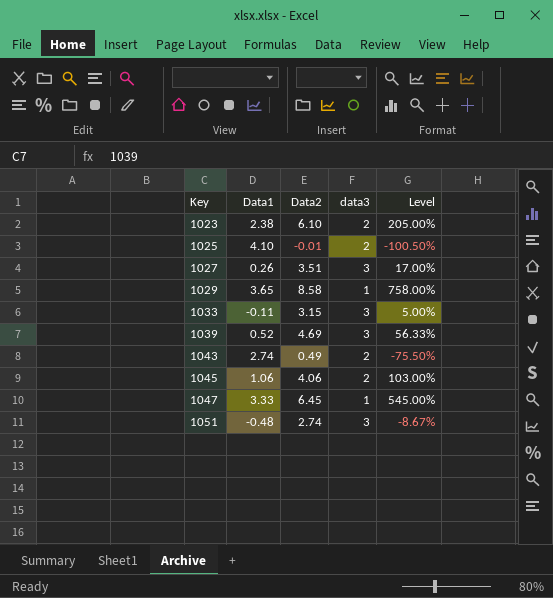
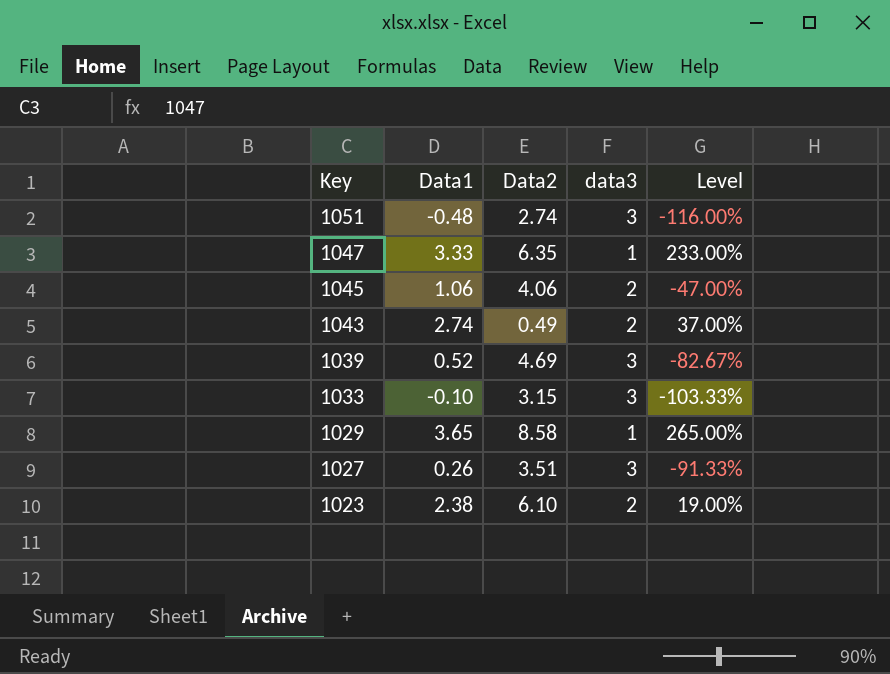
row order: Key ascending -> Key descending
column Level | formula: ([Data2] - [data3]) / [data3] -> ([Data1] - [data3]) / [data3]
row 1025: 4.10 | -0.01 | 2 | -100.50% -> none
1047 | Data2: 6.45 -> 6.35
1033 | Data1: -0.11 -> -0.10

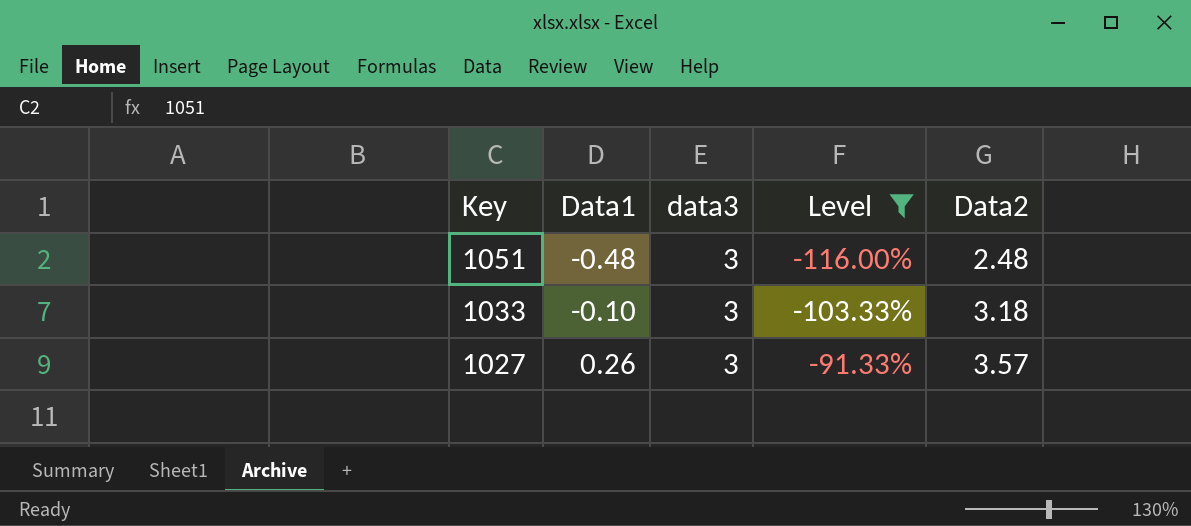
filter: none -> Level <= -91.33%
column Data2 | position: 3 -> 5
1051 | Data2: 2.74 -> 2.48
1033 | Data2: 3.15 -> 3.18
1027 | Data2: 3.51 -> 3.57

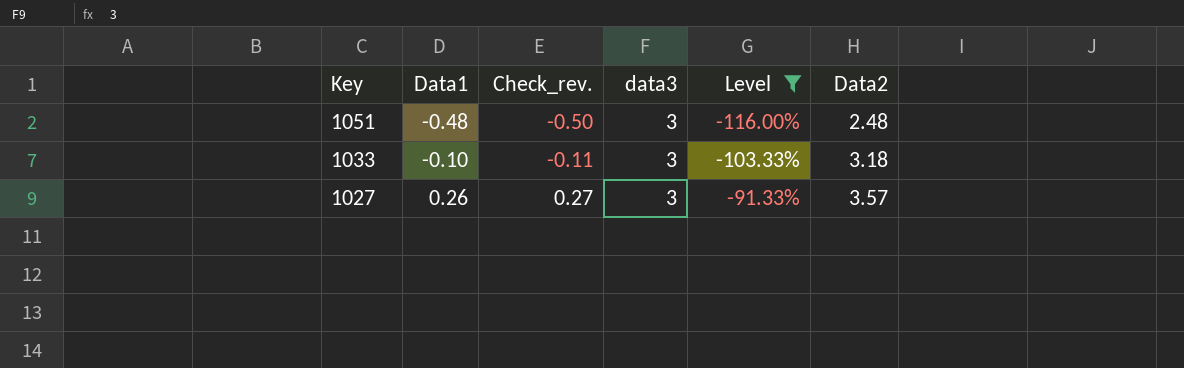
column Check_rev. | formula: none -> [Data1] * 1.05

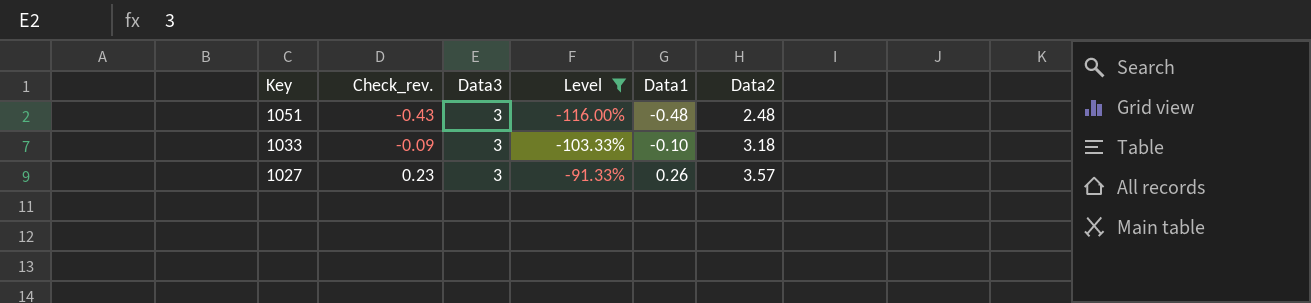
column Check_rev. | formula: [Data1] * 1.05 -> [Data1] * 0.9
column name: data3 -> Data3
column Data1 | position: 2 -> 5

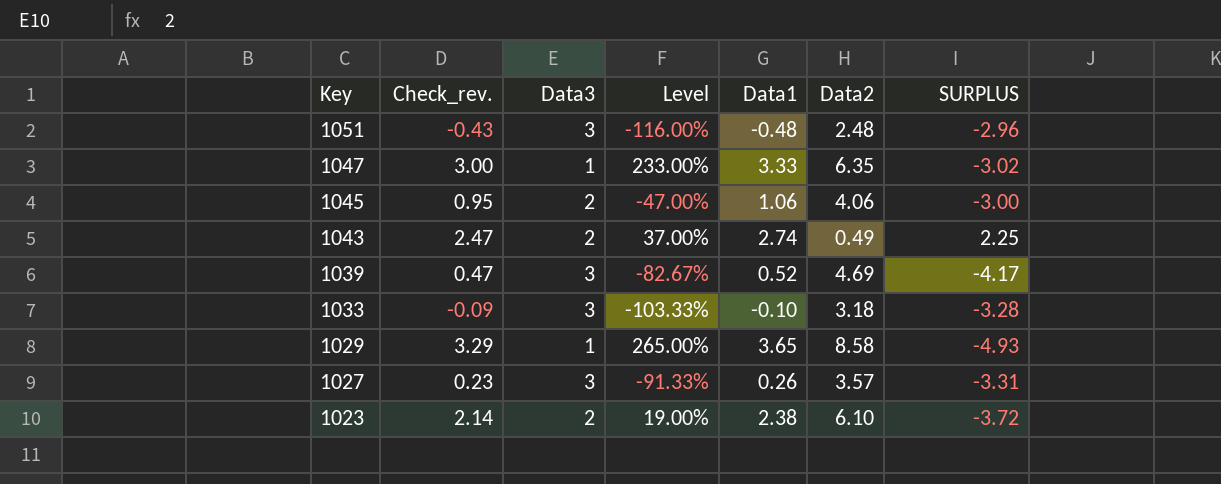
filter: Level <= -91.33% -> none
column SURPLUS | formula: none -> [Data1] - [Data2]

